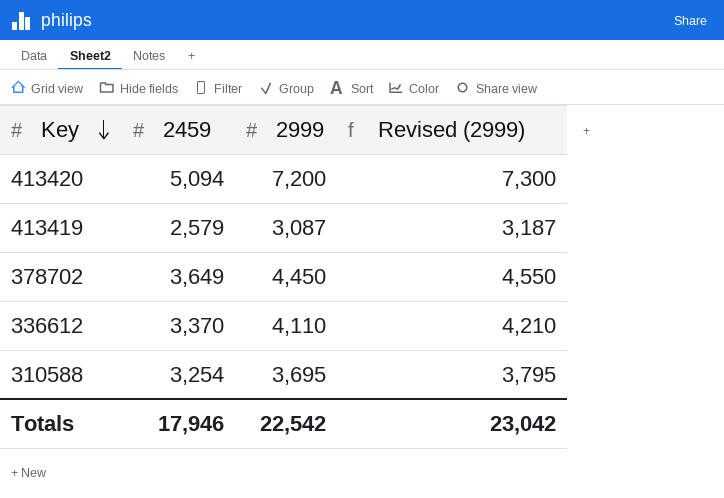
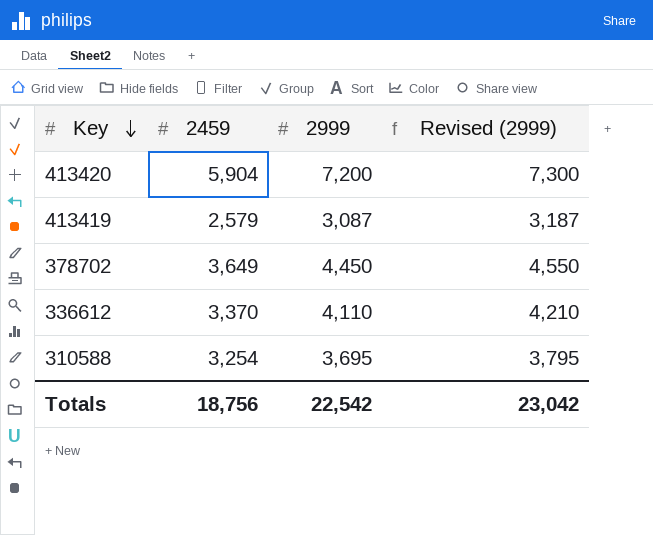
413420 | 2459: 5,094 -> 5,904
Totals | 2459: 17,946 -> 18,756

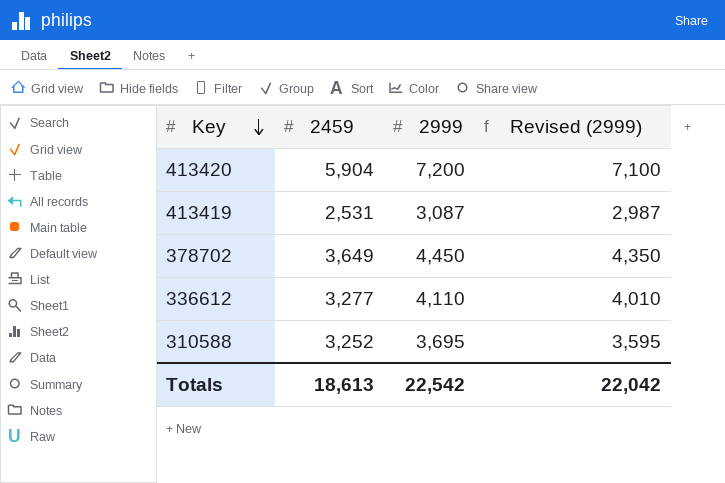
column Revised (2999) | formula: [2999] + 100 -> [2999] - 100
413419 | 2459: 2,579 -> 2,531
336612 | 2459: 3,370 -> 3,277
310588 | 2459: 3,254 -> 3,252
Totals | 2459: 18,756 -> 18,613
Totals | Revised (2999): 23,042 -> 22,042

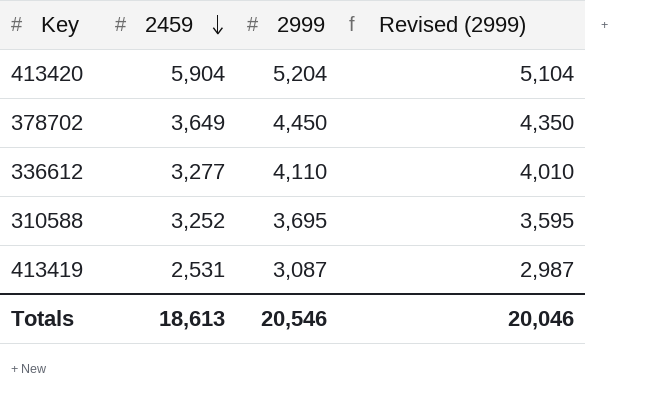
row order: Key descending -> 2459 descending
413420 | 2999: 7,200 -> 5,204
413420 | Revised (2999): 7,100 -> 5,104
Totals | 2999: 22,542 -> 20,546
Totals | Revised (2999): 22,042 -> 20,046

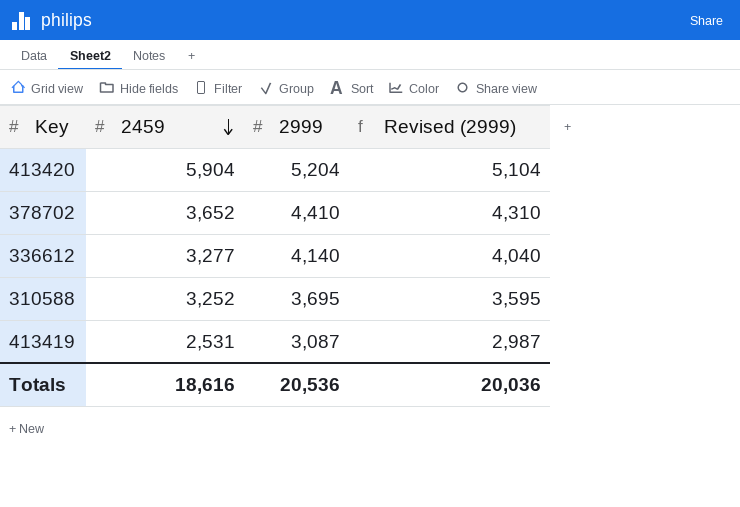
378702 | 2459: 3,649 -> 3,652
378702 | 2999: 4,450 -> 4,410
378702 | Revised (2999): 4,350 -> 4,310
336612 | 2999: 4,110 -> 4,140
336612 | Revised (2999): 4,010 -> 4,040
Totals | 2459: 18,613 -> 18,616
Totals | 2999: 20,546 -> 20,536
Totals | Revised (2999): 20,046 -> 20,036

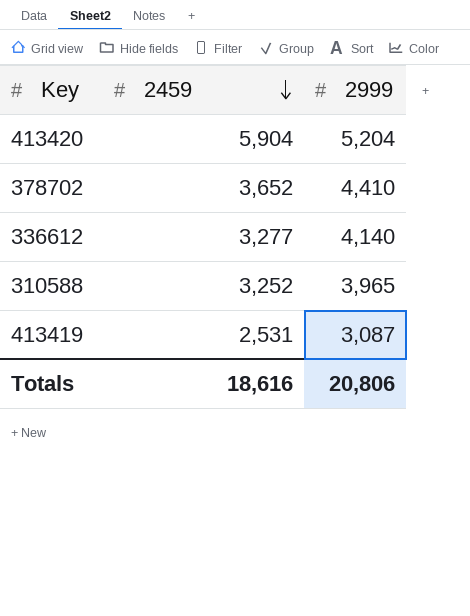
column Revised (2999) | formula: [2999] - 100 -> none
310588 | 2999: 3,695 -> 3,965
Totals | 2999: 20,536 -> 20,806

